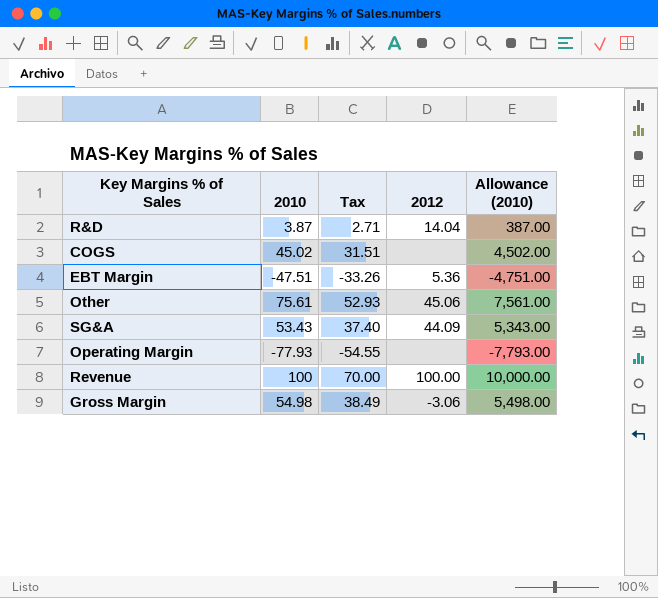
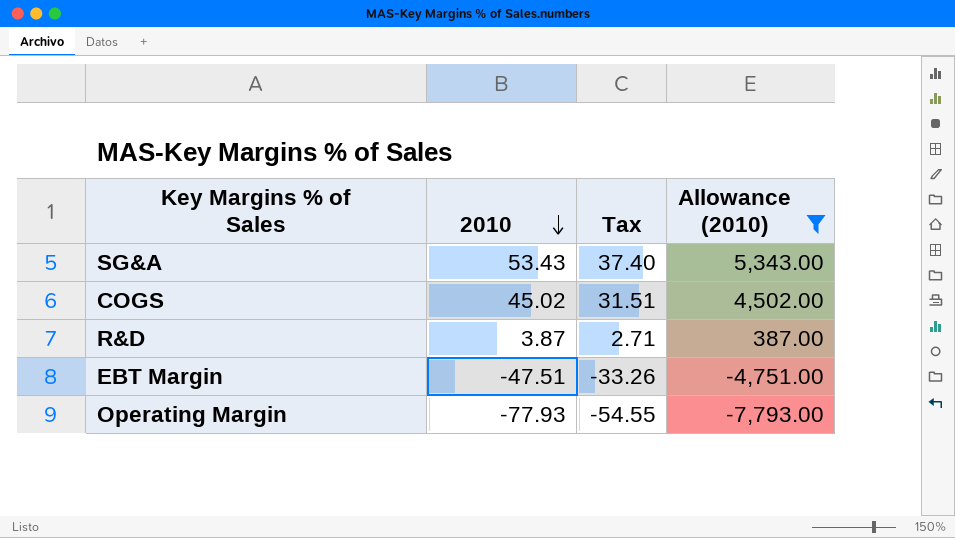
filter: none -> Allowance (2010) <= 5,343.00
row order: none -> 2010 descending
column 2012 | position: 4 -> none

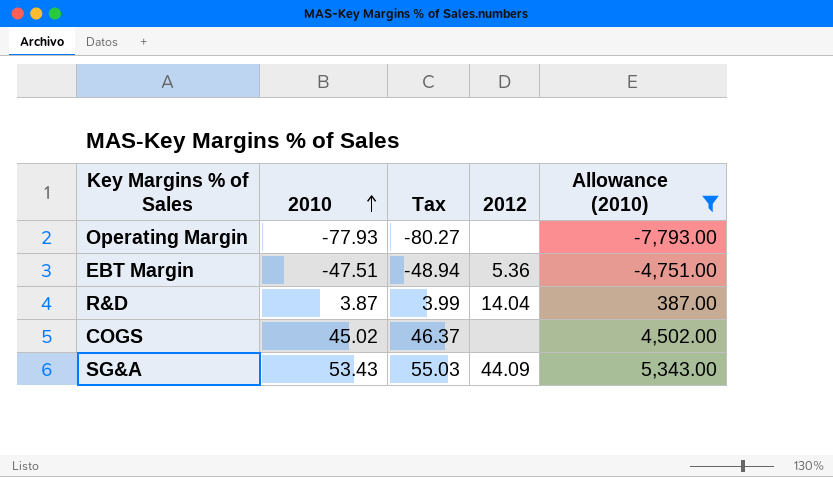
row order: 2010 descending -> 2010 ascending
column Tax | formula: [2010] * 0.7 -> [2010] * 1.03
column 2012 | position: none -> 4

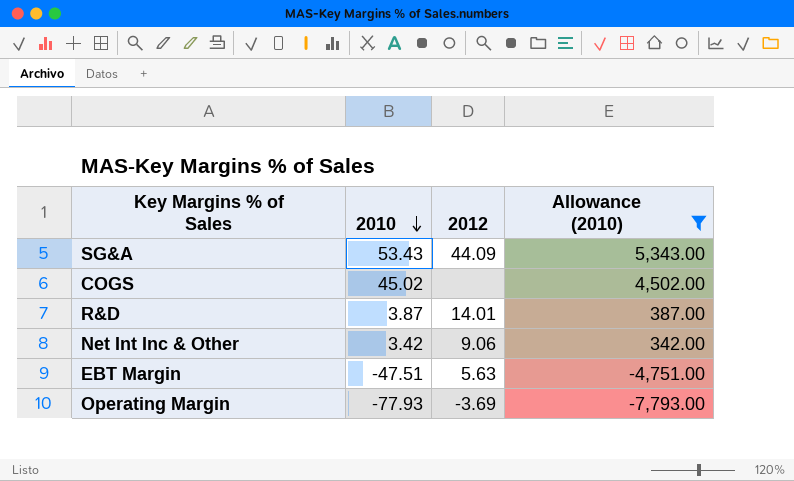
row order: 2010 ascending -> 2010 descending
column Tax | formula: [2010] * 1.03 -> none
R&D | 2012: 14.04 -> 14.01
row Net Int Inc & Other: none -> 3.42 | 9.06 | 342.00
EBT Margin | 2012: 5.36 -> 5.63
Operating Margin | 2012: none -> -3.69

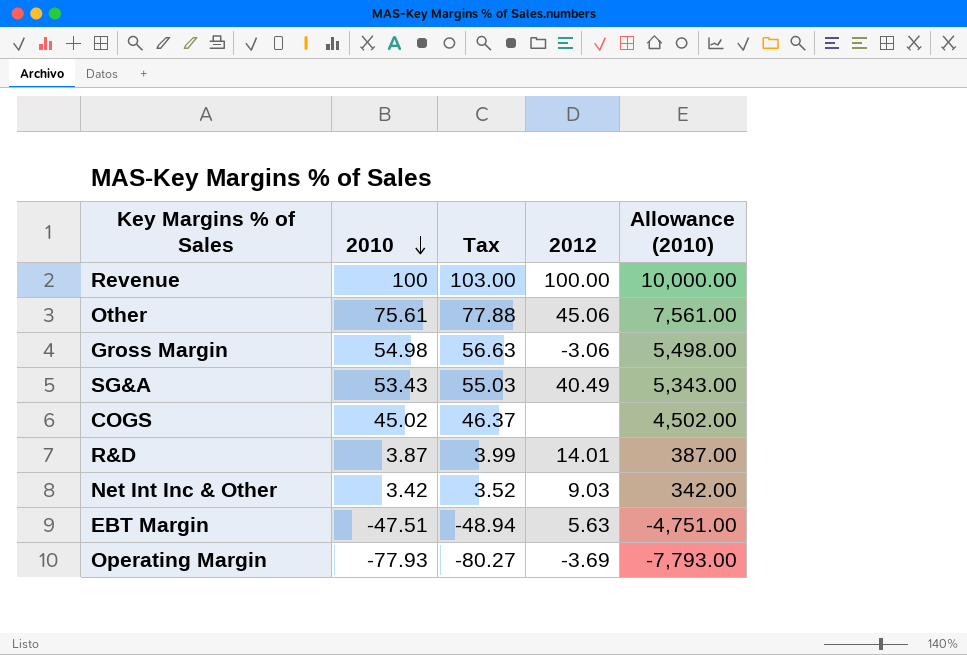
filter: Allowance (2010) <= 5,343.00 -> none
column Tax | formula: none -> [2010] * 1.03
SG&A | 2012: 44.09 -> 40.49
Net Int Inc & Other | 2012: 9.06 -> 9.03

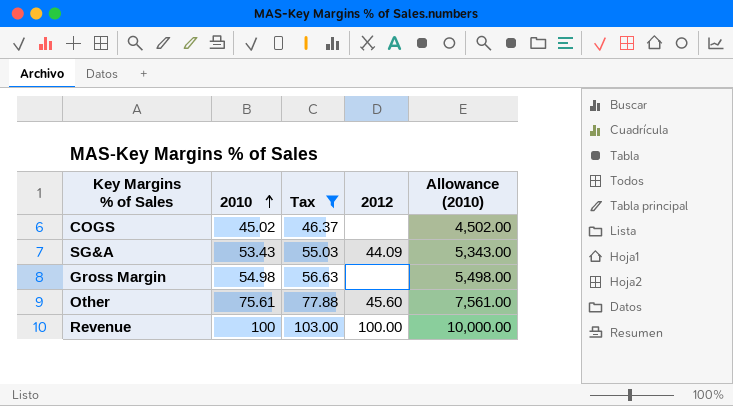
filter: none -> Tax >= 46.37
row order: 2010 descending -> 2010 ascending
SG&A | 2012: 40.49 -> 44.09
Gross Margin | 2012: -3.06 -> none
Other | 2012: 45.06 -> 45.60

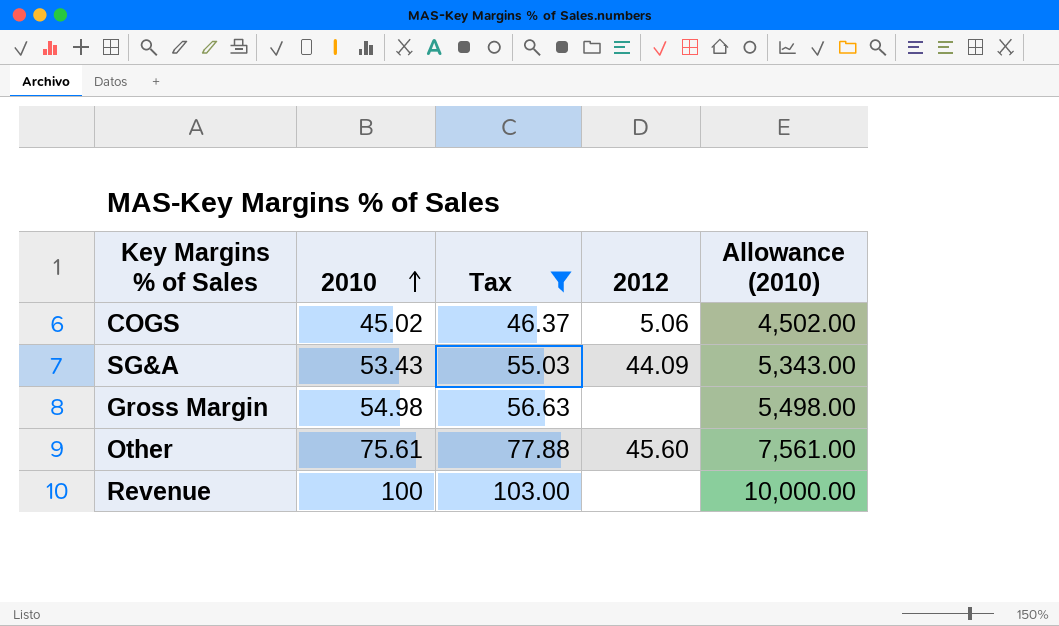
COGS | 2012: none -> 5.06
Revenue | 2012: 100.00 -> none

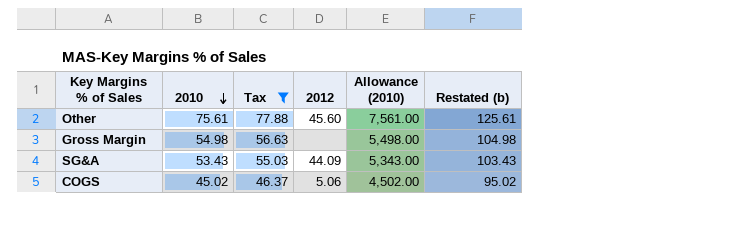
row order: 2010 ascending -> 2010 descending
column Restated (b) | formula: none -> [2010] + 50
row Revenue: 100 | 103.00 | none | 10,000.00 -> none

